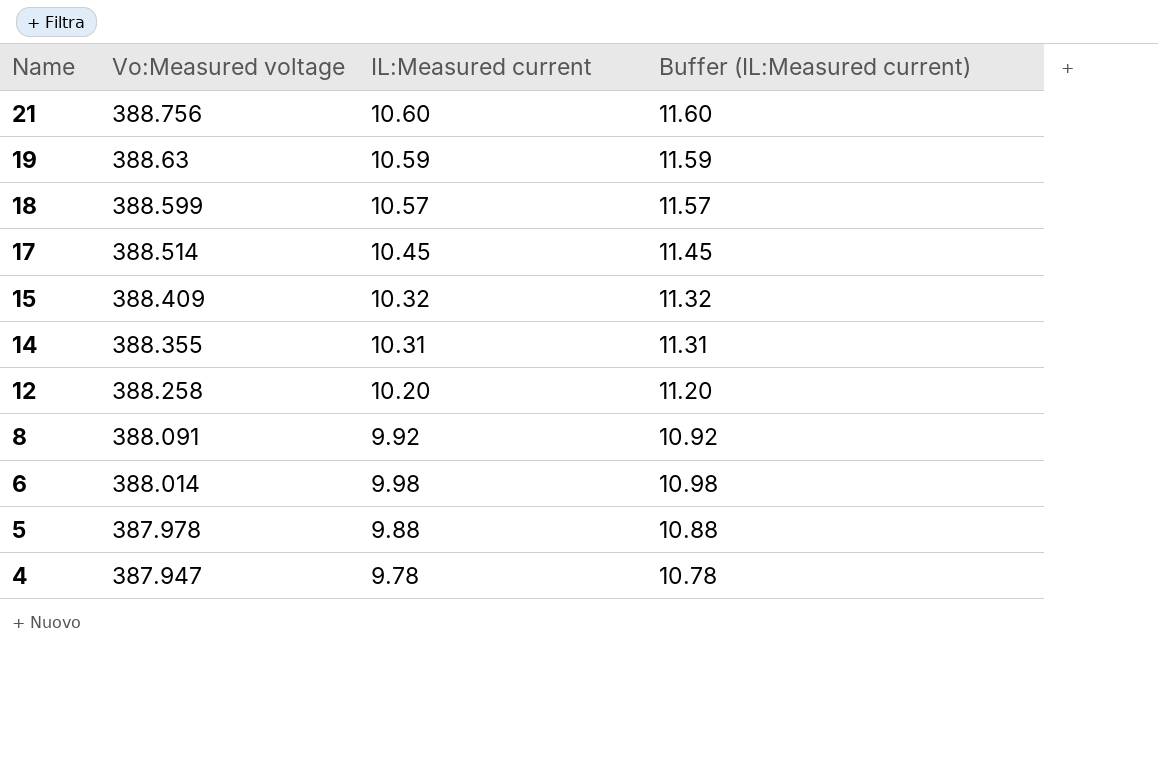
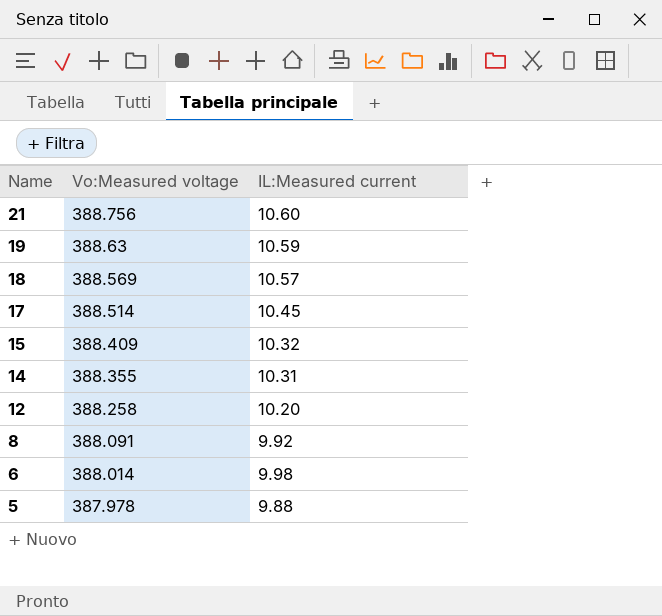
column Buffer (IL:Measured current) | formula: [IL:Measured current] + 1 -> none
row 4: 387.947 | 9.78 | 10.78 -> none
18 | Vo:Measured voltage: 388.599 -> 388.569

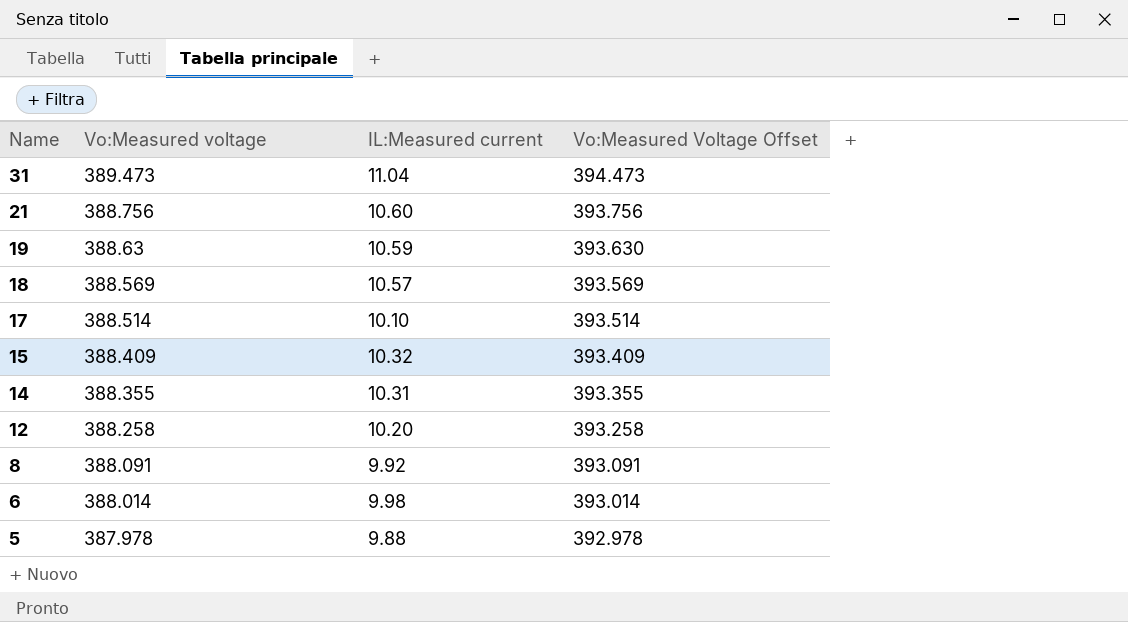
column Vo:Measured Voltage Offset | formula: none -> [Vo:Measured voltage] + 5
row 31: none -> 389.473 | 11.04 | 394.473
17 | IL:Measured current: 10.45 -> 10.10

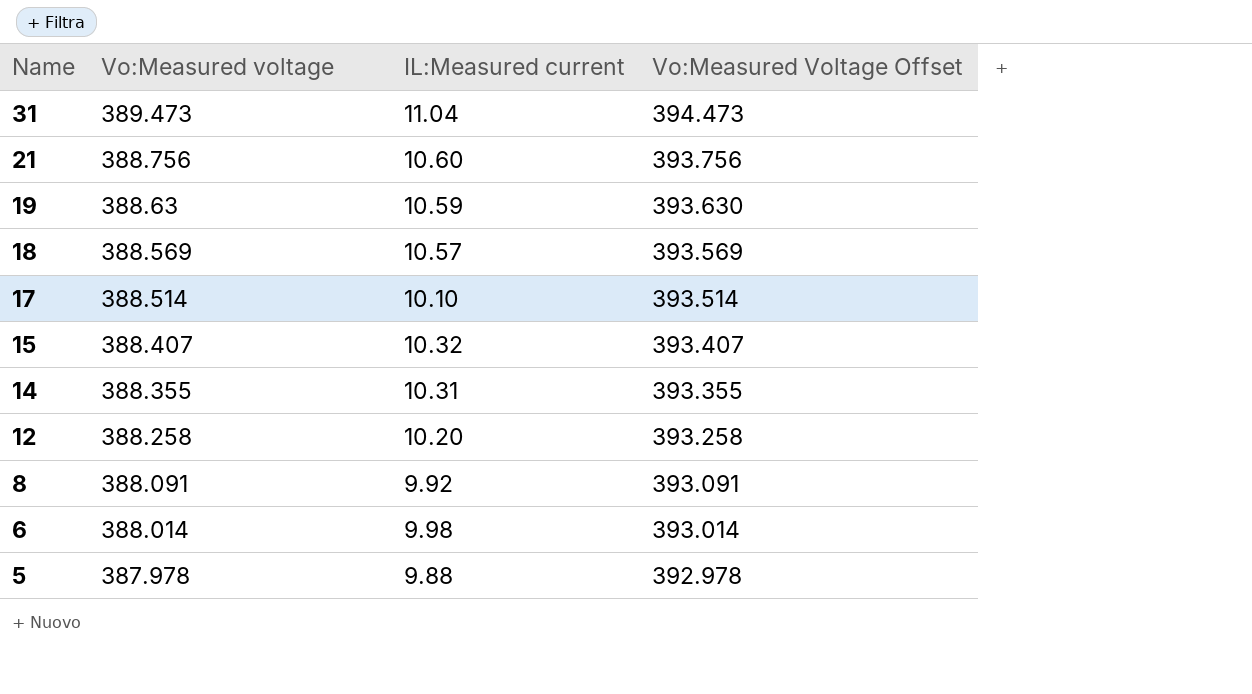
15 | Vo:Measured voltage: 388.409 -> 388.407
15 | Vo:Measured Voltage Offset: 393.409 -> 393.407

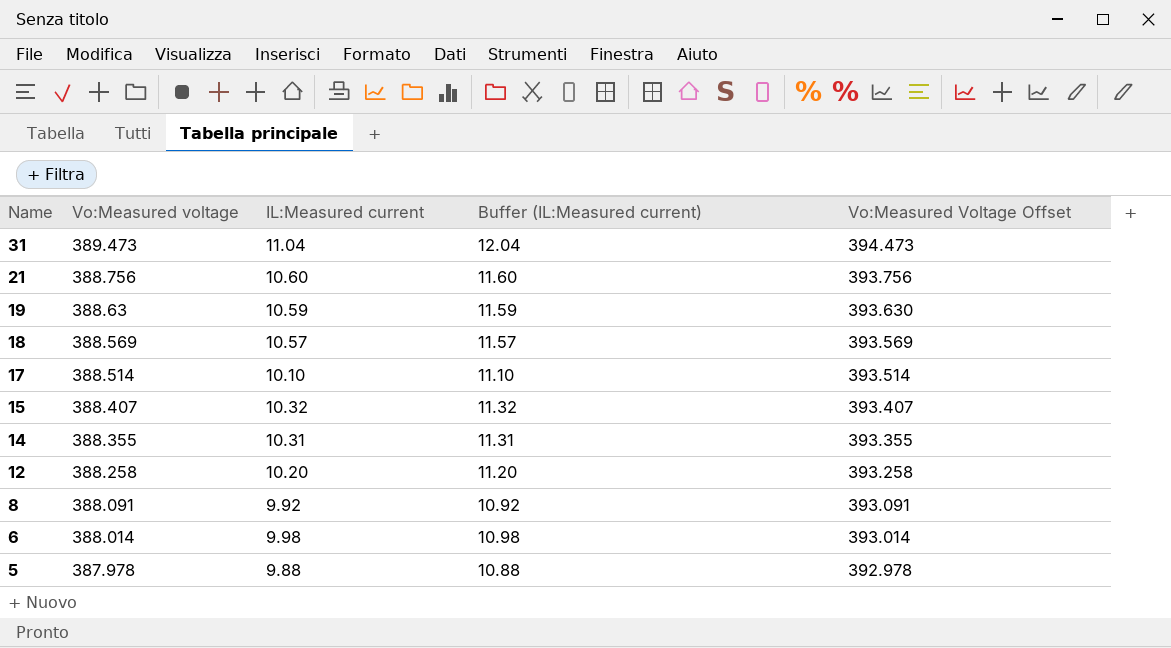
column Buffer (IL:Measured current) | formula: none -> [IL:Measured current] + 1

